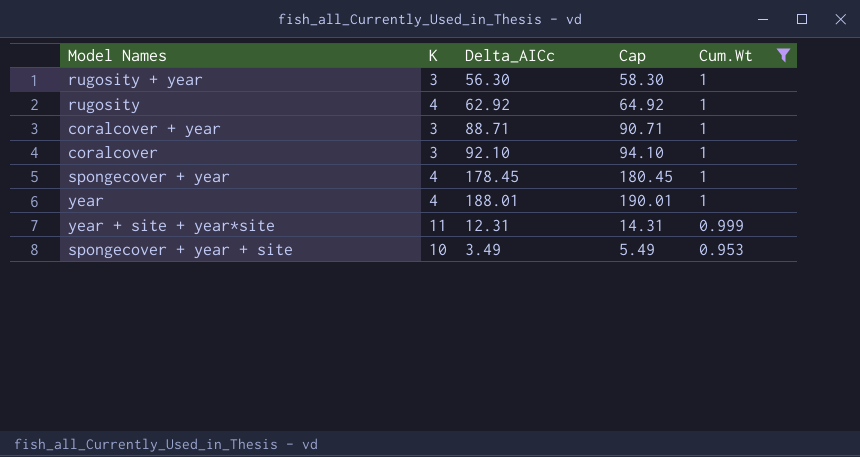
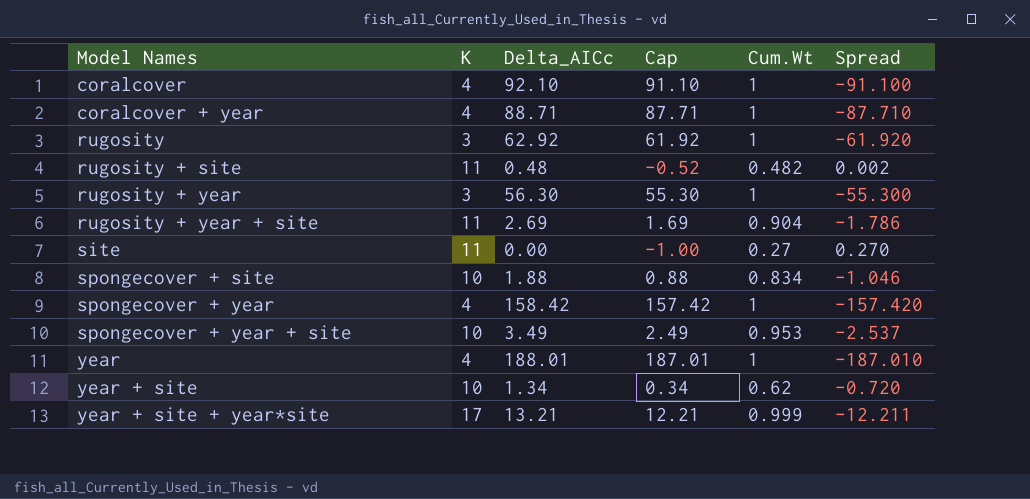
filter: Cum.Wt >= 0.953 -> none
row order: Cum.Wt descending -> Model Names ascending
column Cap | formula: [Delta_AICc] + 2 -> [Delta_AICc] - 1
column Spread | formula: none -> [Cum.Wt] - [Delta_AICc]
coralcover | K: 3 -> 4
coralcover + year | K: 3 -> 4
rugosity | K: 4 -> 3
spongecover + year | Delta_AICc: 178.45 -> 158.42
year + site + year*site | K: 11 -> 17
year + site + year*site | Delta_AICc: 12.31 -> 13.21

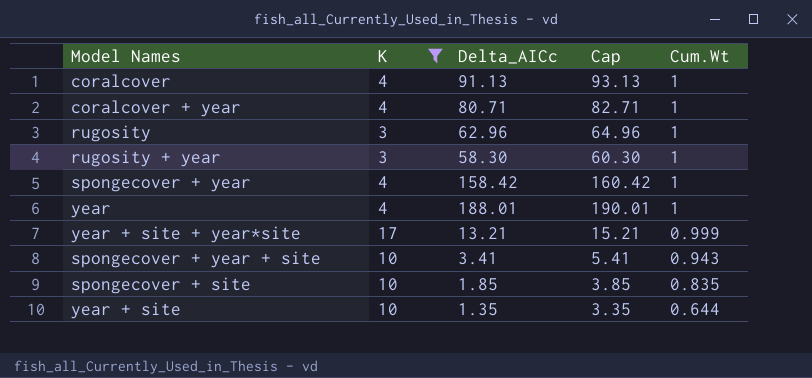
filter: none -> K != 11
row order: Model Names ascending -> Cum.Wt descending
column Spread | formula: [Cum.Wt] - [Delta_AICc] -> none
column Cap | formula: [Delta_AICc] - 1 -> [Delta_AICc] + 2
coralcover | Delta_AICc: 92.10 -> 91.13
coralcover + year | Delta_AICc: 88.71 -> 80.71
rugosity | Delta_AICc: 62.92 -> 62.96
rugosity + year | Delta_AICc: 56.30 -> 58.30
spongecover + year + site | Delta_AICc: 3.49 -> 3.41
spongecover + year + site | Cum.Wt: 0.953 -> 0.943
spongecover + site | Delta_AICc: 1.88 -> 1.85
spongecover + site | Cum.Wt: 0.834 -> 0.835
year + site | Delta_AICc: 1.34 -> 1.35
year + site | Cum.Wt: 0.62 -> 0.644

